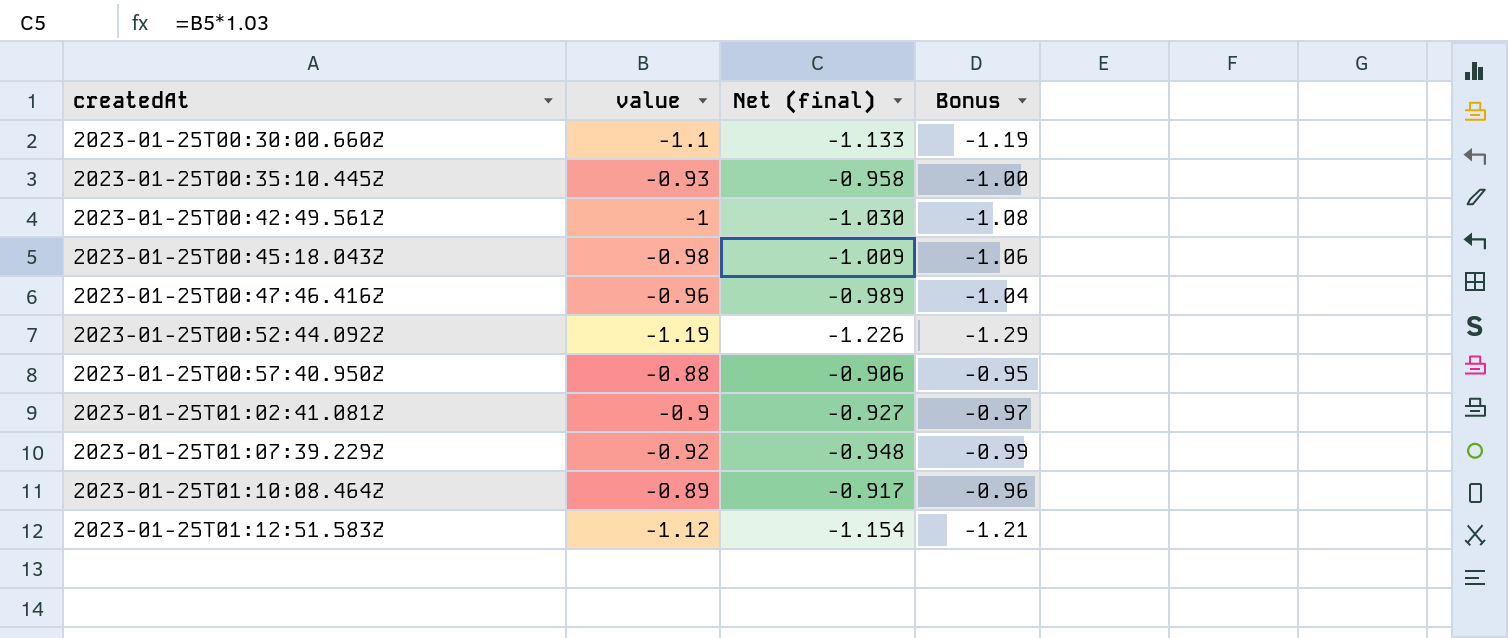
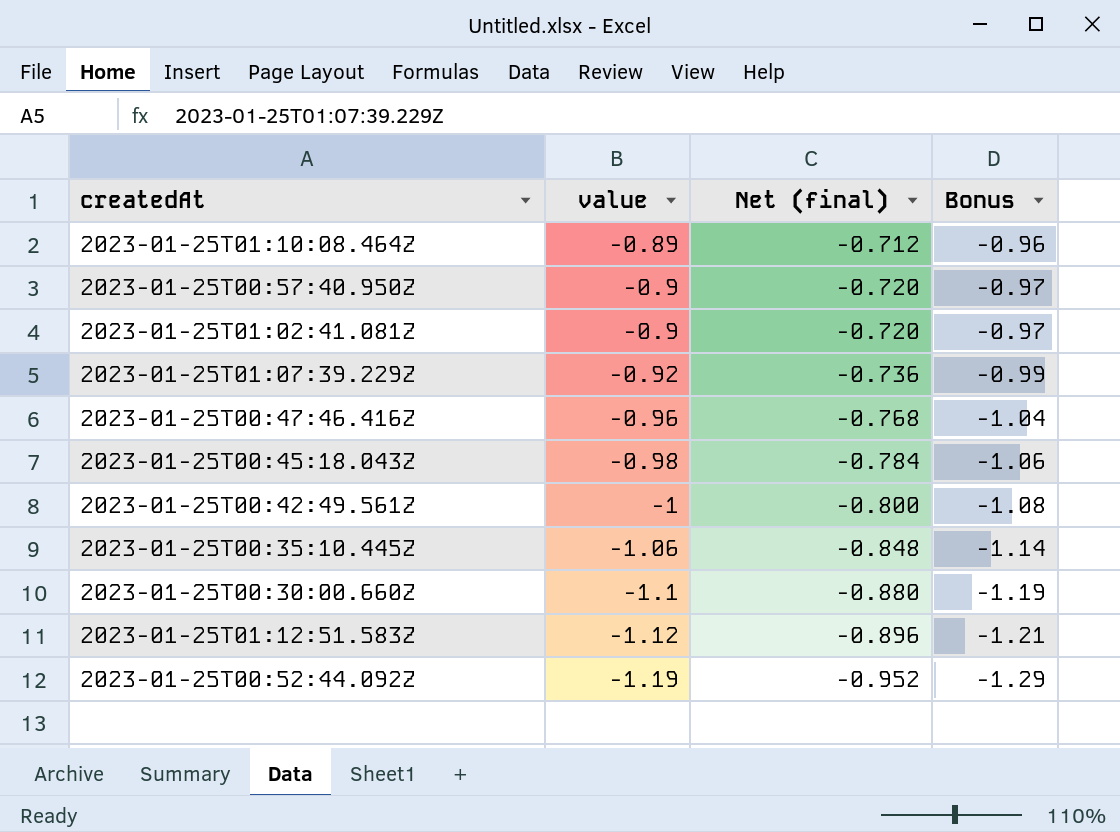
row order: createdAt ascending -> value descending
column Net (final) | formula: [value] * 1.03 -> [value] * 0.8
2023-01-25T00:57:40.950Z | value: -0.88 -> -0.9
2023-01-25T00:57:40.950Z | Bonus: -0.95 -> -0.97
2023-01-25T00:35:10.445Z | value: -0.93 -> -1.06
2023-01-25T00:35:10.445Z | Bonus: -1.00 -> -1.14

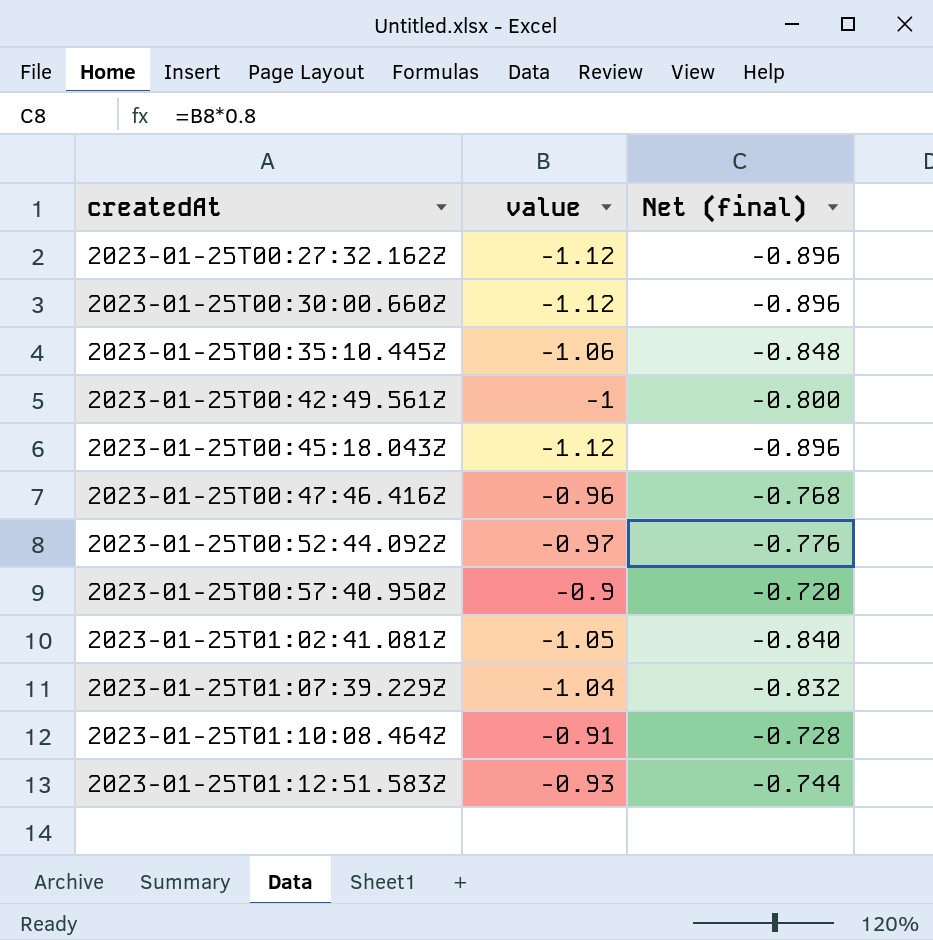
row order: value descending -> createdAt ascending
column Bonus | formula: [value] * 1.08 -> none
row 2023-01-25T00:27:32.162Z: none -> -1.12 | -0.896
2023-01-25T00:30:00.660Z | value: -1.1 -> -1.12
2023-01-25T00:30:00.660Z | Net (final): -0.880 -> -0.896
2023-01-25T00:45:18.043Z | value: -0.98 -> -1.12
2023-01-25T00:45:18.043Z | Net (final): -0.784 -> -0.896
2023-01-25T00:52:44.092Z | value: -1.19 -> -0.97
2023-01-25T00:52:44.092Z | Net (final): -0.952 -> -0.776
2023-01-25T01:02:41.081Z | value: -0.9 -> -1.05
2023-01-25T01:02:41.081Z | Net (final): -0.720 -> -0.840
2023-01-25T01:07:39.229Z | value: -0.92 -> -1.04
2023-01-25T01:07:39.229Z | Net (final): -0.736 -> -0.832
2023-01-25T01:10:08.464Z | value: -0.89 -> -0.91
2023-01-25T01:10:08.464Z | Net (final): -0.712 -> -0.728
2023-01-25T01:12:51.583Z | value: -1.12 -> -0.93
2023-01-25T01:12:51.583Z | Net (final): -0.896 -> -0.744

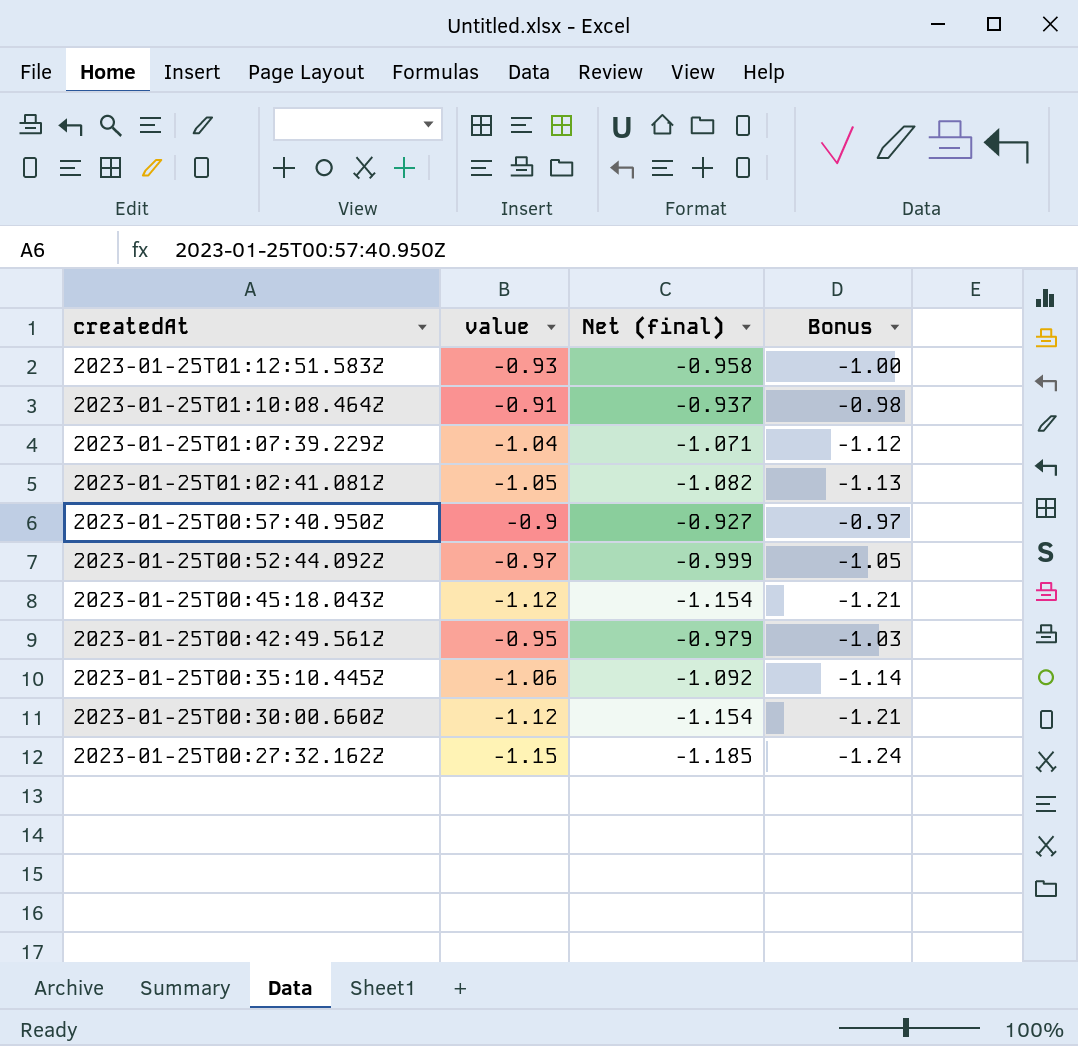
row order: createdAt ascending -> createdAt descending
column Net (final) | formula: [value] * 0.8 -> [value] * 1.03
column Bonus | formula: none -> [value] * 1.08
row 2023-01-25T00:47:46.416Z: -0.96 | -0.768 -> none
2023-01-25T00:42:49.561Z | value: -1 -> -0.95
2023-01-25T00:27:32.162Z | value: -1.12 -> -1.15

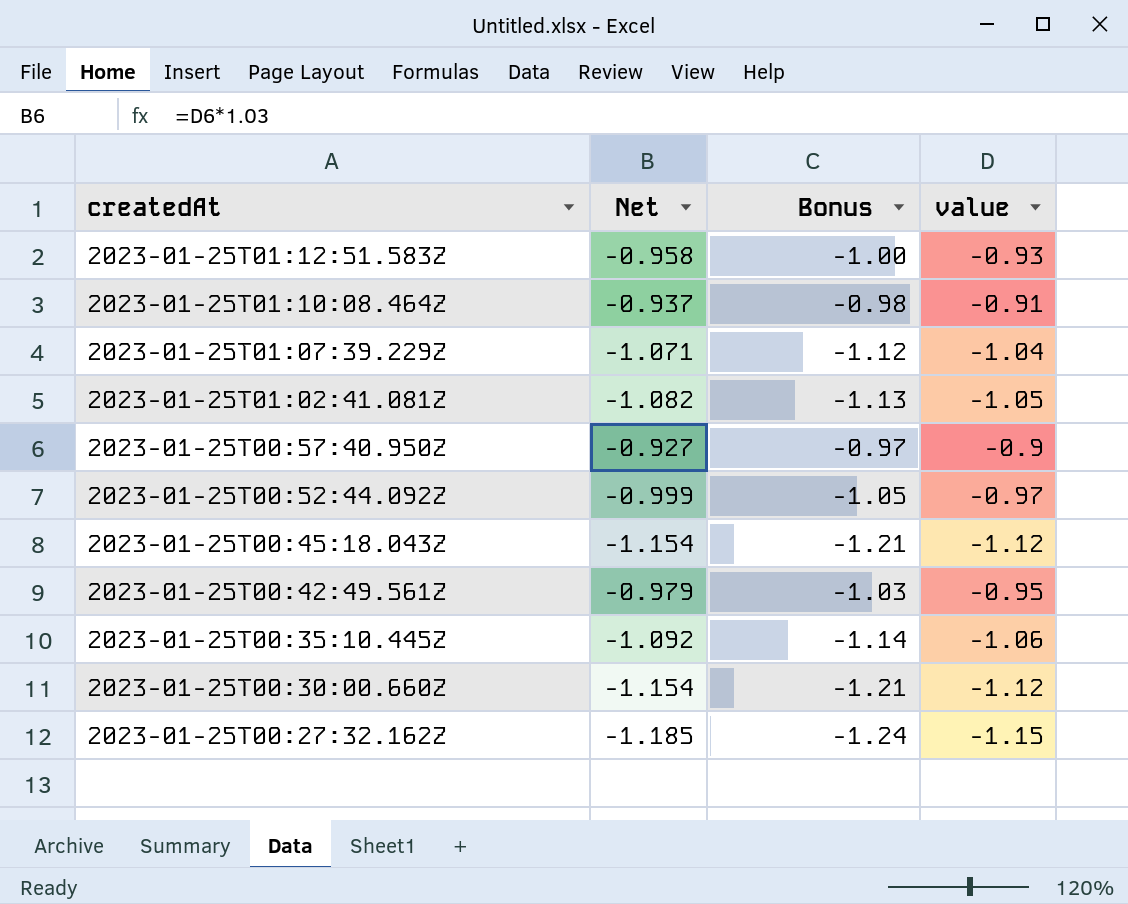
column name: Net (final) -> Net
column value | position: 2 -> 4

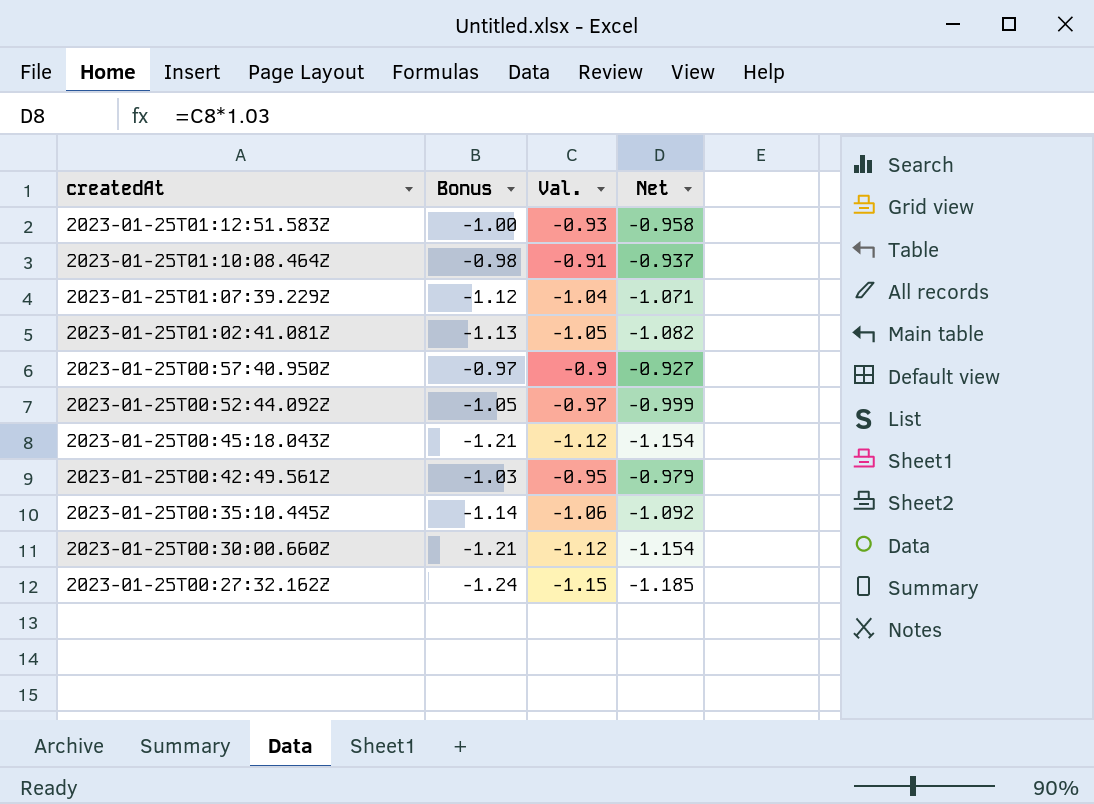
column name: value -> Val.
column Net | position: 2 -> 4

